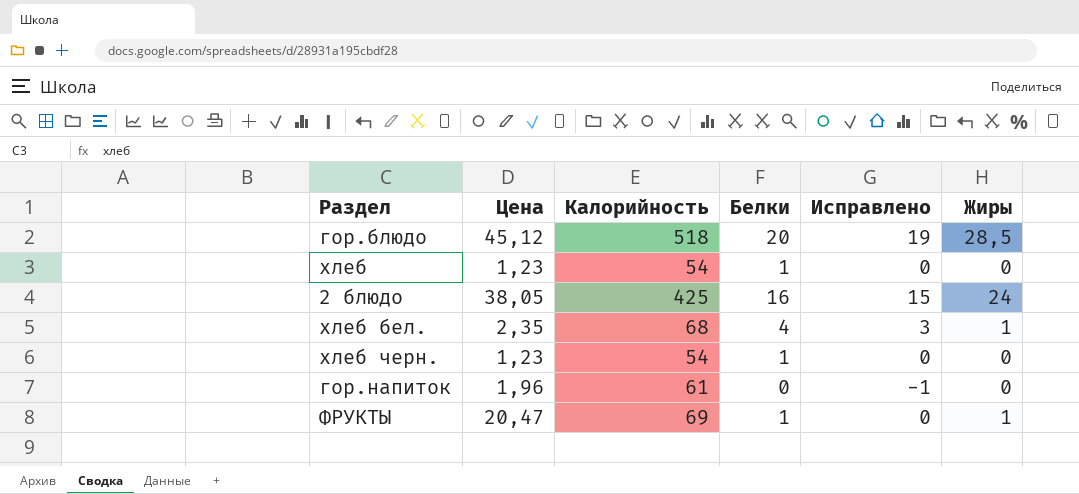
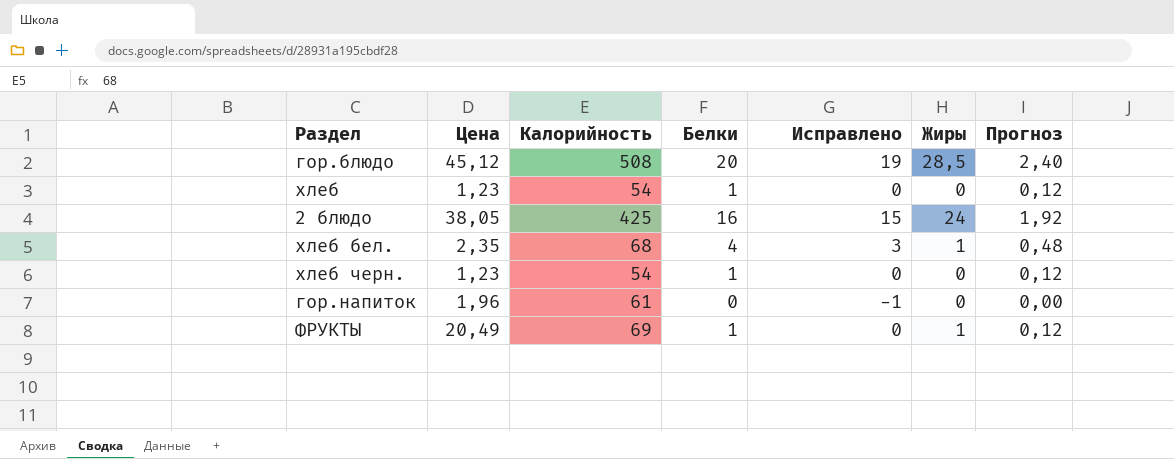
column Прогноз | formula: none -> [Белки] * 0,12
гор.блюдо | Калорийность: 518 -> 508
ФРУКТЫ | Цена: 20,47 -> 20,49

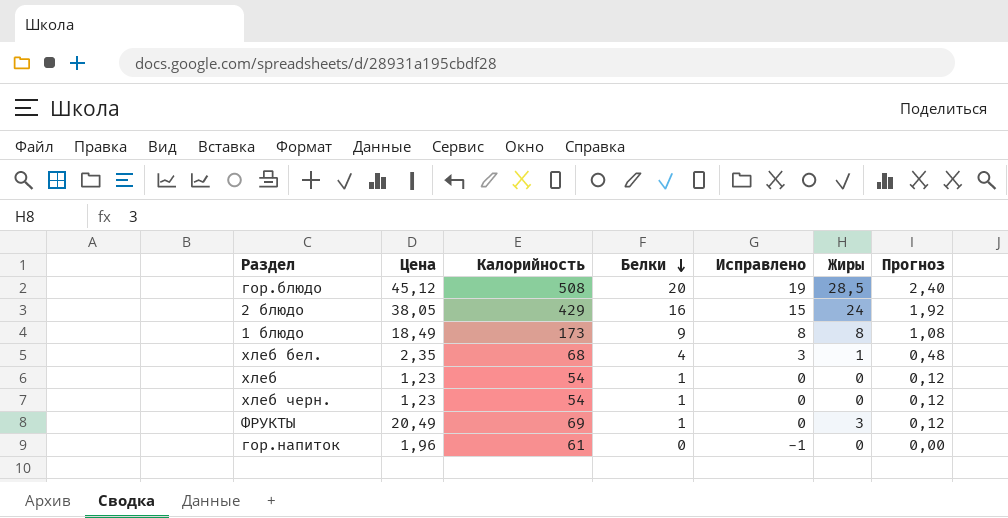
row order: none -> Белки descending
2 блюдо | Калорийность: 425 -> 429
row 1 блюдо: none -> 18,49 | 173 | 9 | 8 | 8 | 1,08
ФРУКТЫ | Жиры: 1 -> 3

